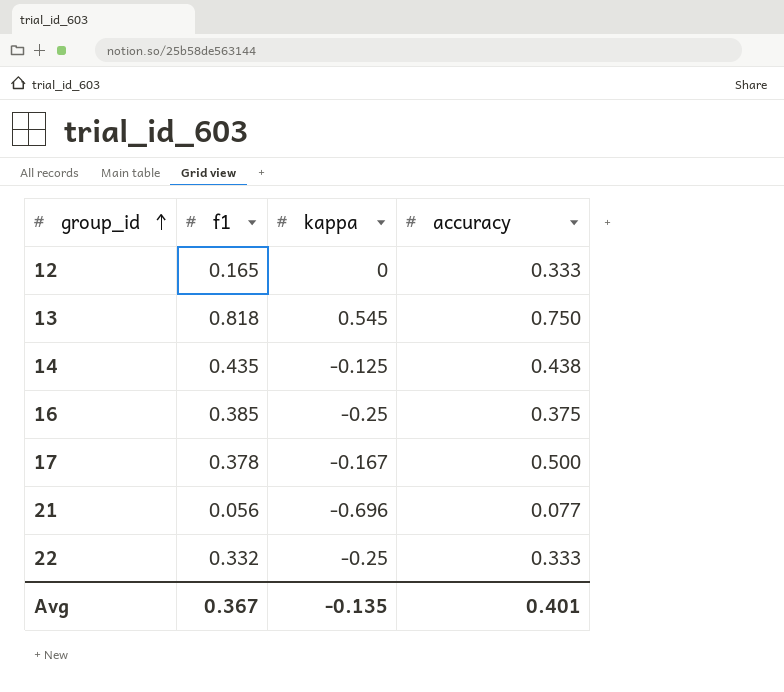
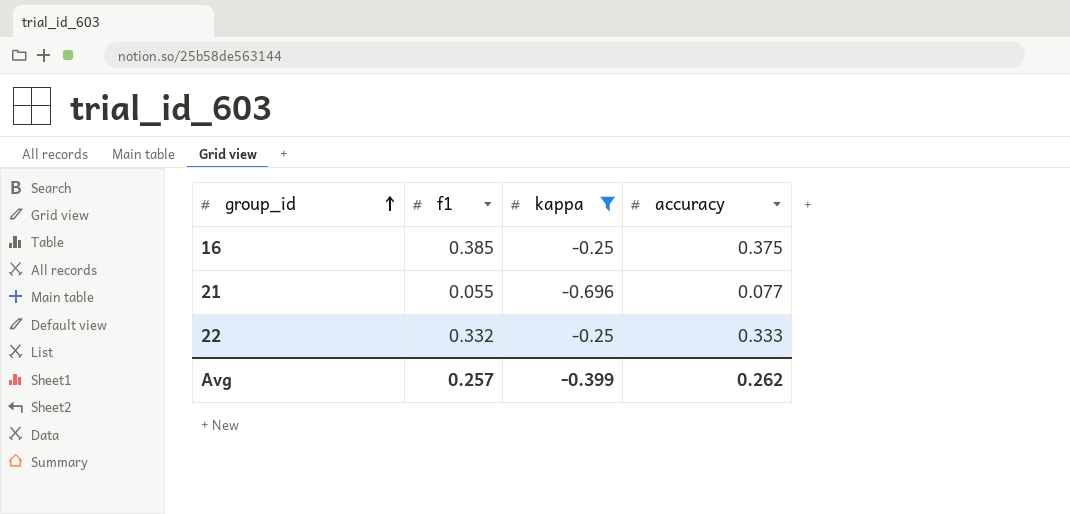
filter: none -> kappa <= -0.25
21 | f1: 0.056 -> 0.055
Avg | f1: 0.367 -> 0.257
Avg | kappa: -0.135 -> -0.399
Avg | accuracy: 0.401 -> 0.262

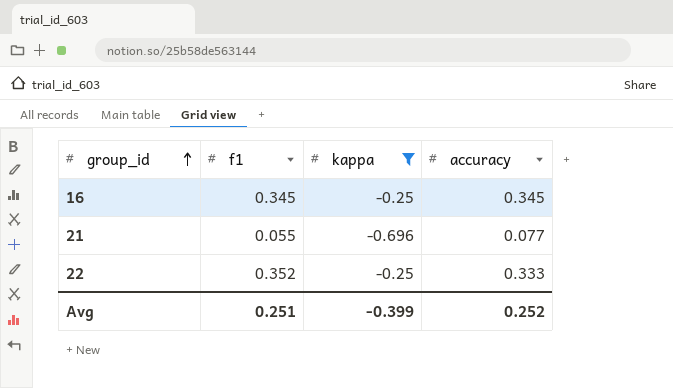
16 | f1: 0.385 -> 0.345
16 | accuracy: 0.375 -> 0.345
22 | f1: 0.332 -> 0.352
Avg | f1: 0.257 -> 0.251
Avg | accuracy: 0.262 -> 0.252

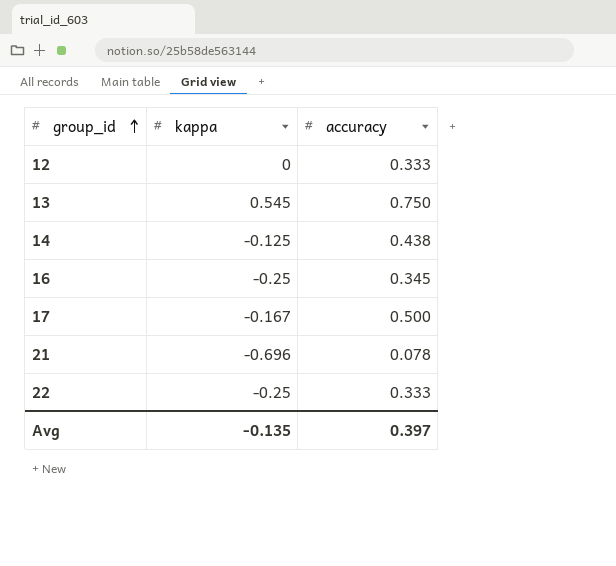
filter: kappa <= -0.25 -> none
column f1 | position: 2 -> none
21 | accuracy: 0.077 -> 0.078
Avg | kappa: -0.399 -> -0.135
Avg | accuracy: 0.252 -> 0.397

